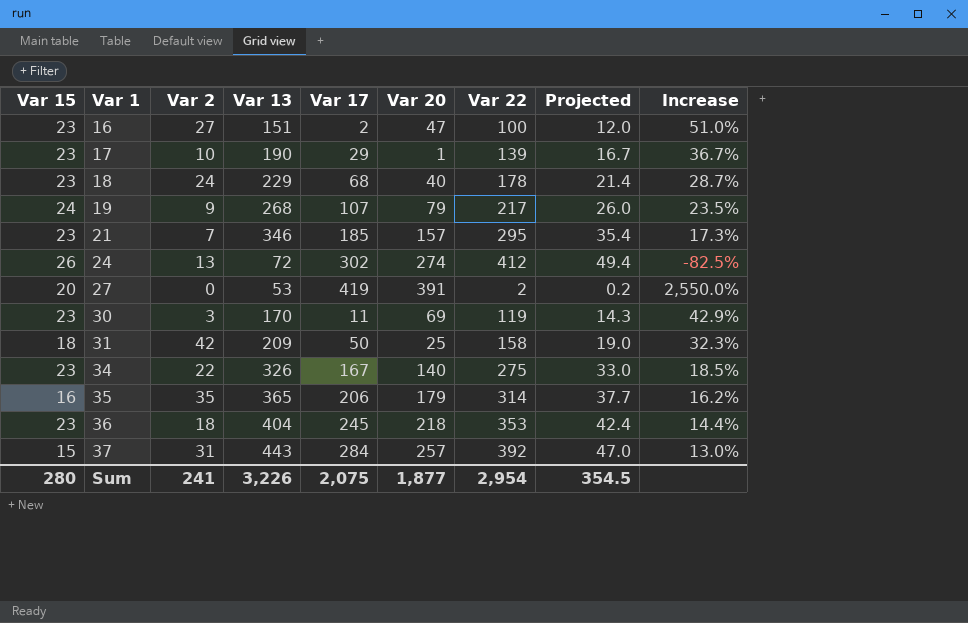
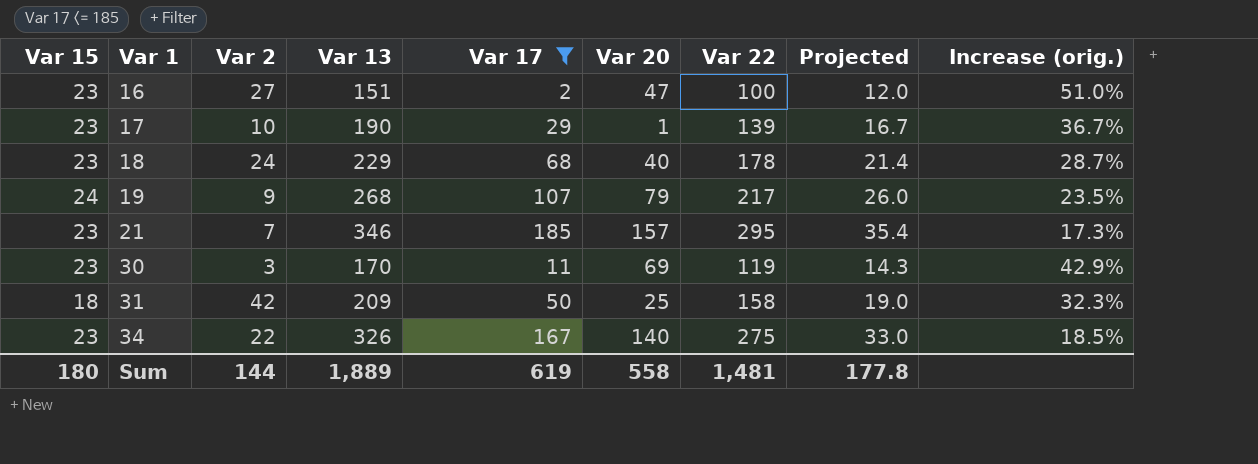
filter: none -> Var 17 <= 185
column name: Increase -> Increase (orig.)
Sum | Var 15: 280 -> 180
Sum | Var 2: 241 -> 144
Sum | Var 13: 3,226 -> 1,889
Sum | Var 17: 2,075 -> 619
Sum | Var 20: 1,877 -> 558
Sum | Var 22: 2,954 -> 1,481
Sum | Projected: 354.5 -> 177.8

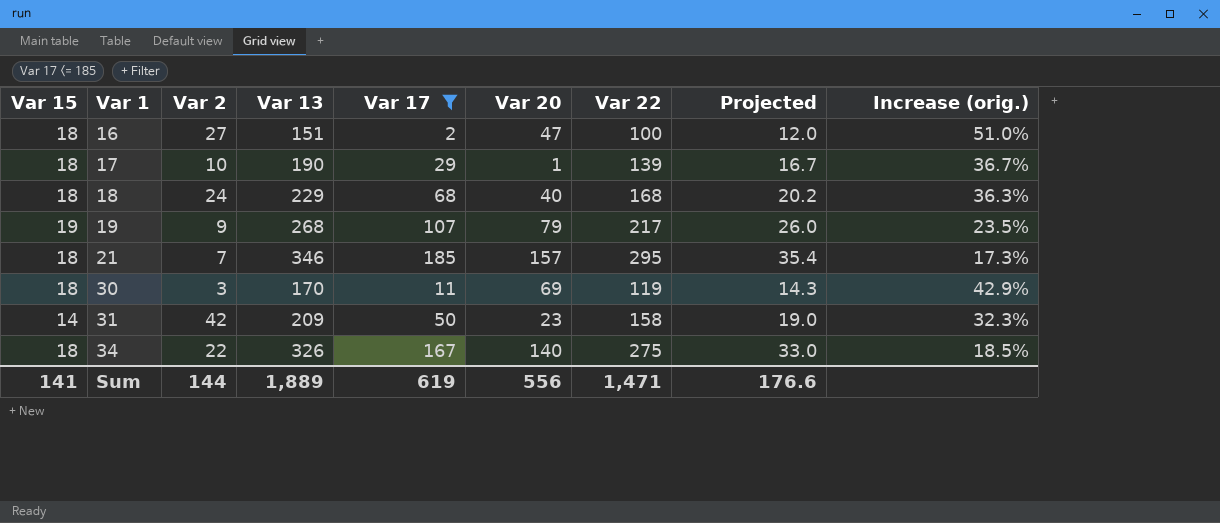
16 | Var 15: 23 -> 18
17 | Var 15: 23 -> 18
18 | Var 15: 23 -> 18
18 | Var 22: 178 -> 168
18 | Projected: 21.4 -> 20.2
18 | Increase (orig.): 28.7% -> 36.3%
19 | Var 15: 24 -> 19
21 | Var 15: 23 -> 18
30 | Var 15: 23 -> 18
31 | Var 15: 18 -> 14
31 | Var 20: 25 -> 23
34 | Var 15: 23 -> 18
Sum | Var 15: 180 -> 141
Sum | Var 20: 558 -> 556
Sum | Var 22: 1,481 -> 1,471
Sum | Projected: 177.8 -> 176.6

